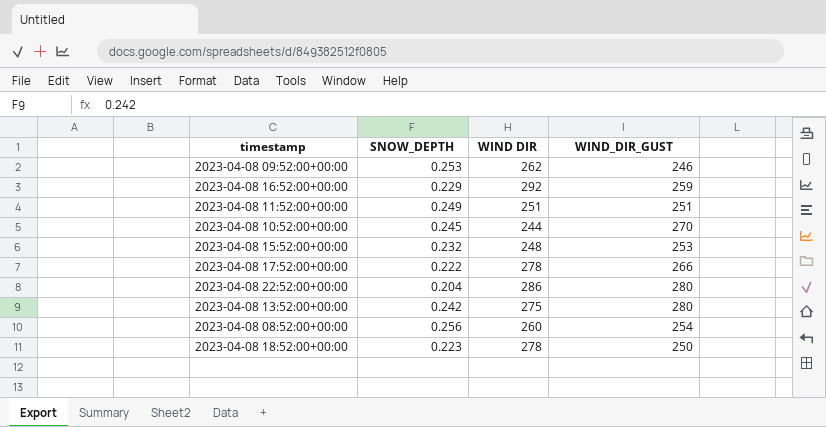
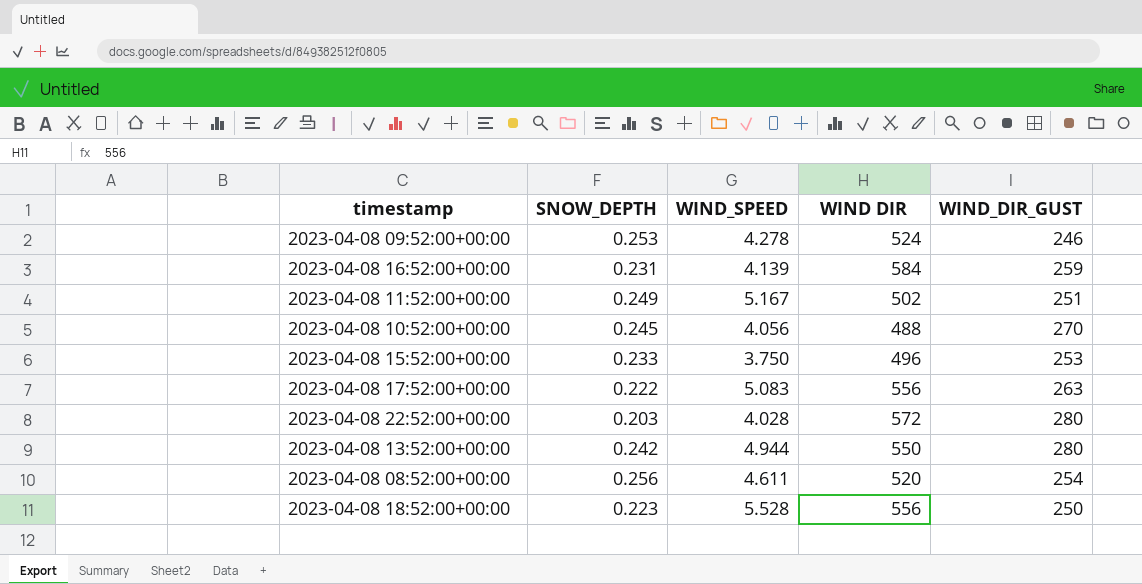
column WIND_SPEED | position: none -> 3
2023-04-08 09:52:00+00:00 | WIND DIR: 262 -> 524
2023-04-08 16:52:00+00:00 | SNOW_DEPTH: 0.229 -> 0.231
2023-04-08 16:52:00+00:00 | WIND DIR: 292 -> 584
2023-04-08 11:52:00+00:00 | WIND DIR: 251 -> 502
2023-04-08 10:52:00+00:00 | WIND DIR: 244 -> 488
2023-04-08 15:52:00+00:00 | SNOW_DEPTH: 0.232 -> 0.233
2023-04-08 15:52:00+00:00 | WIND DIR: 248 -> 496
2023-04-08 17:52:00+00:00 | WIND DIR: 278 -> 556
2023-04-08 17:52:00+00:00 | WIND_DIR_GUST: 266 -> 263
2023-04-08 22:52:00+00:00 | SNOW_DEPTH: 0.204 -> 0.203
2023-04-08 22:52:00+00:00 | WIND DIR: 286 -> 572
2023-04-08 13:52:00+00:00 | WIND DIR: 275 -> 550
2023-04-08 08:52:00+00:00 | WIND DIR: 260 -> 520
2023-04-08 18:52:00+00:00 | WIND DIR: 278 -> 556

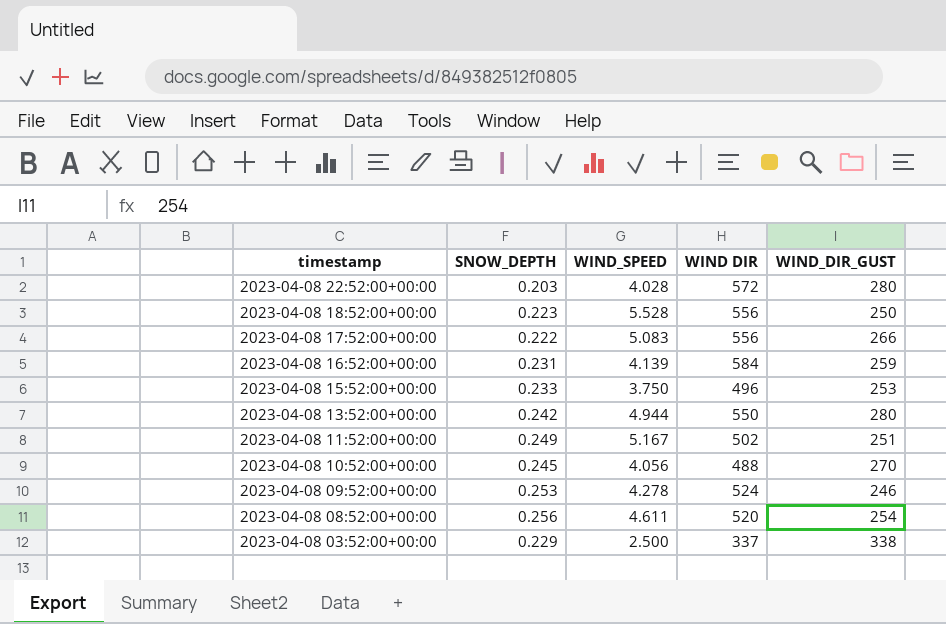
row order: none -> timestamp descending
2023-04-08 17:52:00+00:00 | WIND_DIR_GUST: 263 -> 266
row 2023-04-08 03:52:00+00:00: none -> 0.229 | 2.500 | 337 | 338

